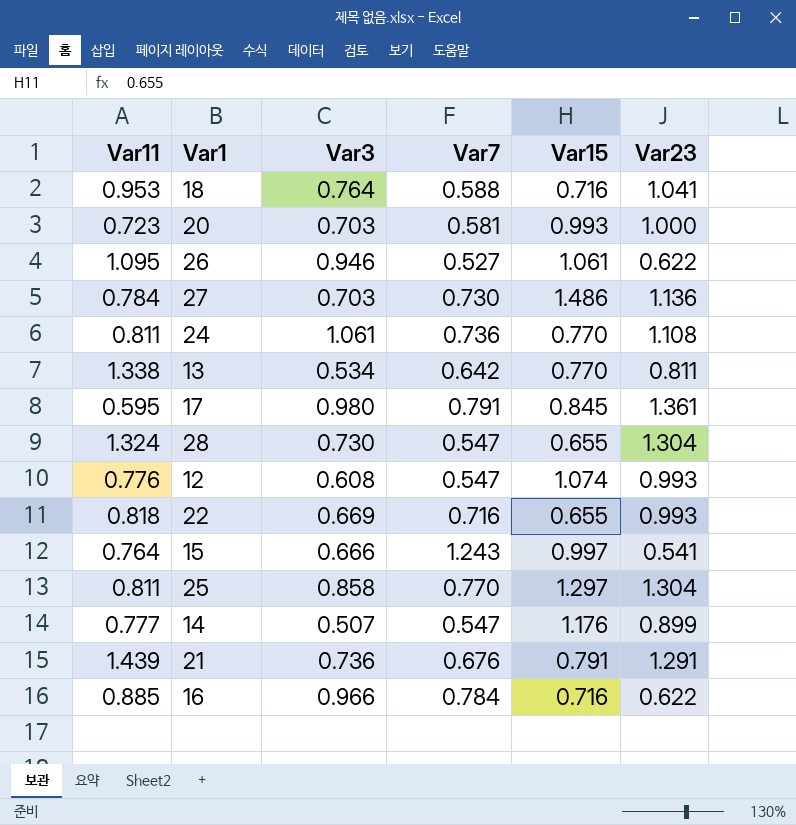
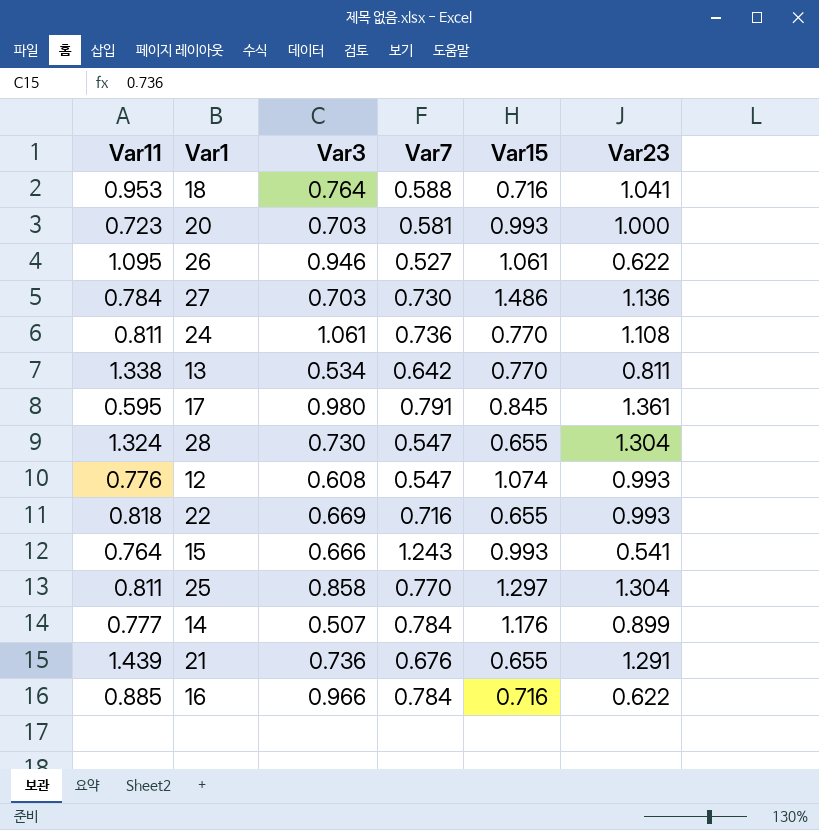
15 | Var15: 0.997 -> 0.993
14 | Var7: 0.547 -> 0.784
21 | Var15: 0.791 -> 0.655

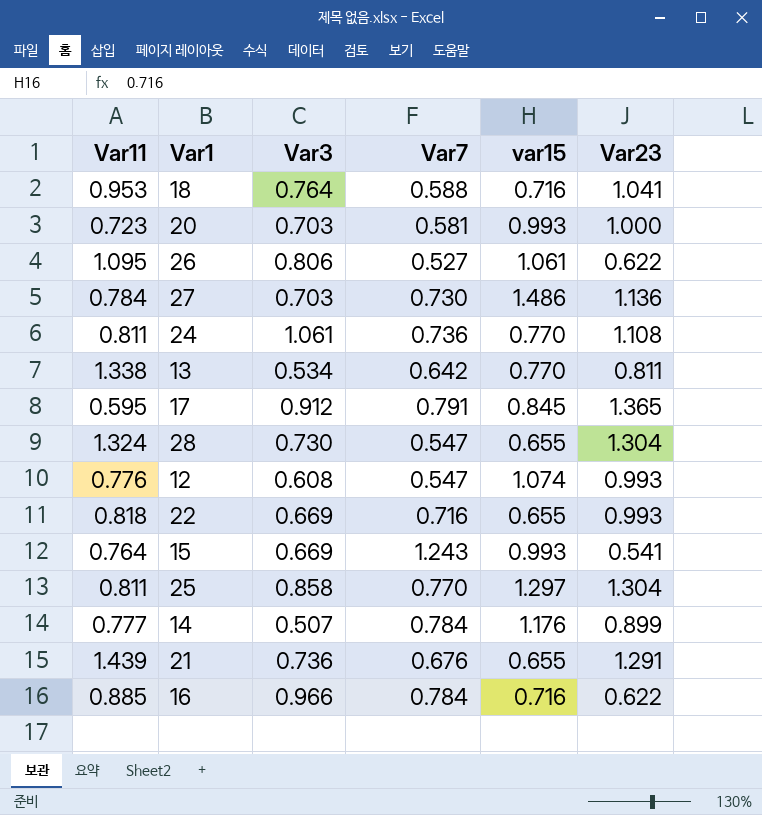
column name: Var15 -> var15
26 | Var3: 0.946 -> 0.806
17 | Var3: 0.980 -> 0.912
17 | Var23: 1.361 -> 1.365
15 | Var3: 0.666 -> 0.669

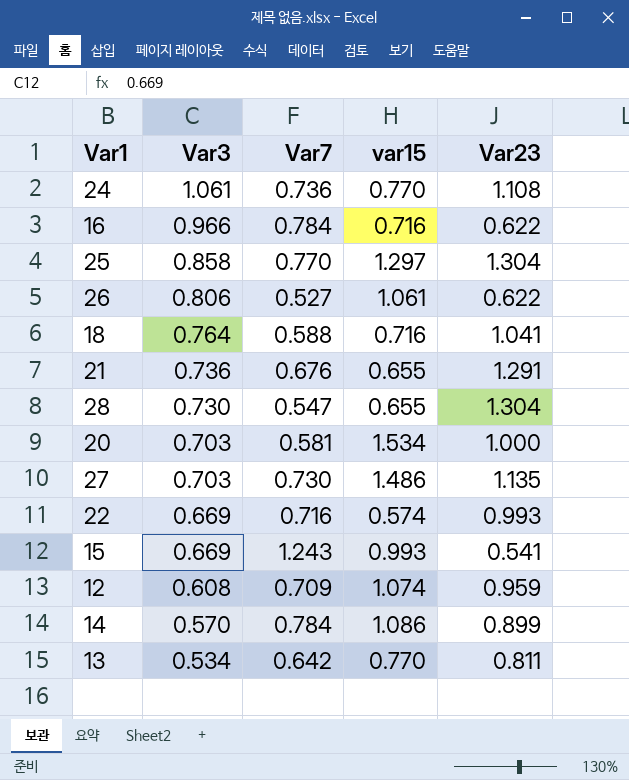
row order: none -> Var3 descending
column Var11 | position: 1 -> none
row 17: 0.595 | 0.912 | 0.791 | 0.845 | 1.365 -> none
20 | var15: 0.993 -> 1.534
27 | Var23: 1.136 -> 1.135
22 | var15: 0.655 -> 0.574
12 | Var7: 0.547 -> 0.709
12 | Var23: 0.993 -> 0.959
14 | Var3: 0.507 -> 0.570
14 | var15: 1.176 -> 1.086

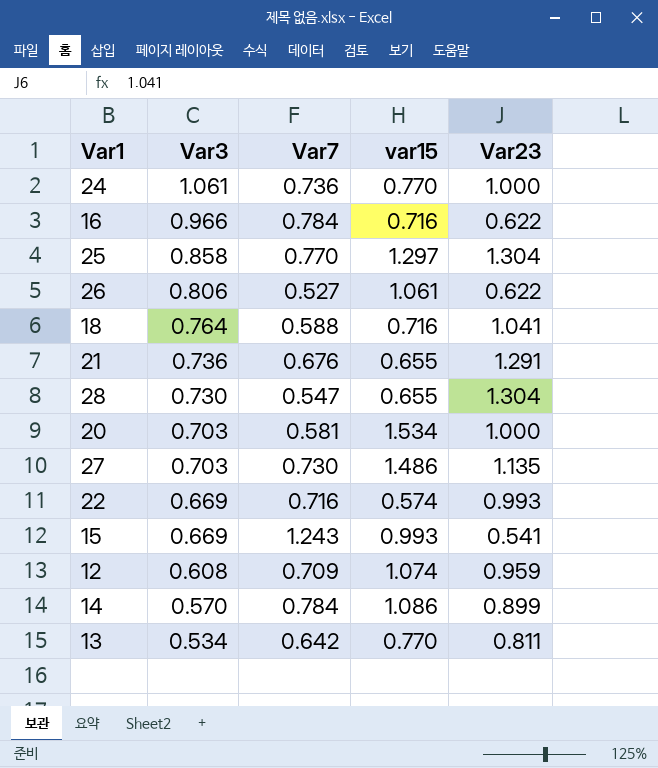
24 | Var23: 1.108 -> 1.000

